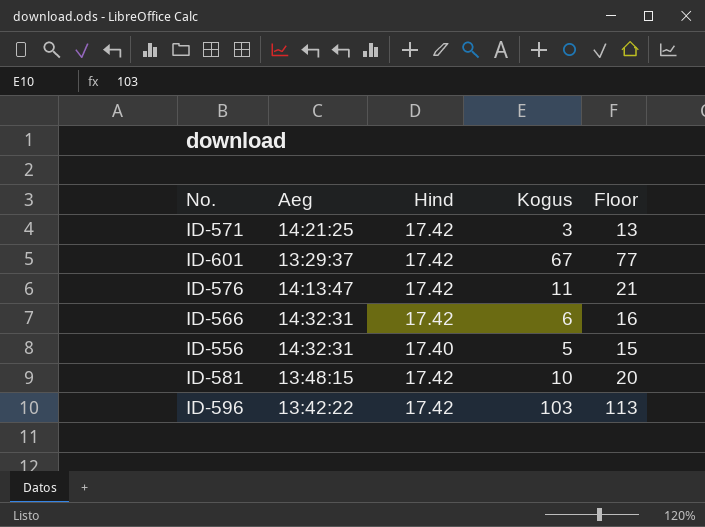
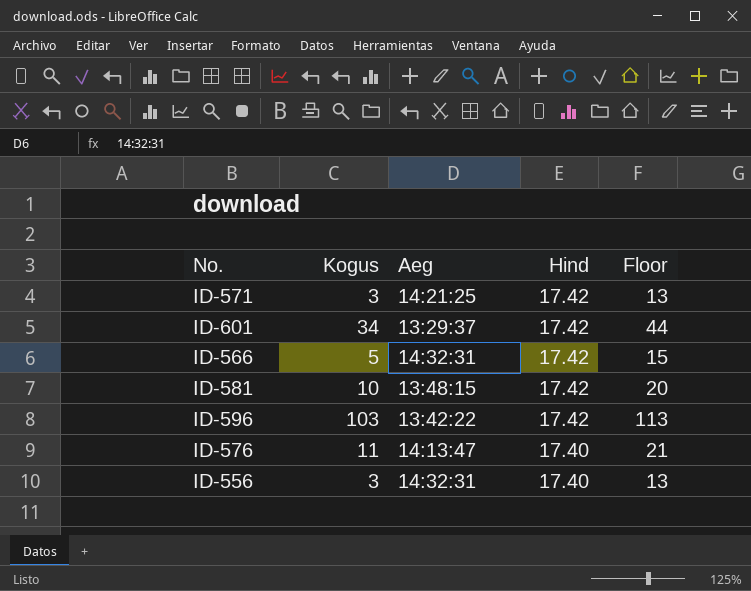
row order: none -> Hind descending
column Kogus | position: 4 -> 2
ID-601 | Kogus: 67 -> 34
ID-601 | Floor: 77 -> 44
ID-566 | Kogus: 6 -> 5
ID-566 | Floor: 16 -> 15
ID-576 | Hind: 17.42 -> 17.40
ID-556 | Kogus: 5 -> 3
ID-556 | Floor: 15 -> 13

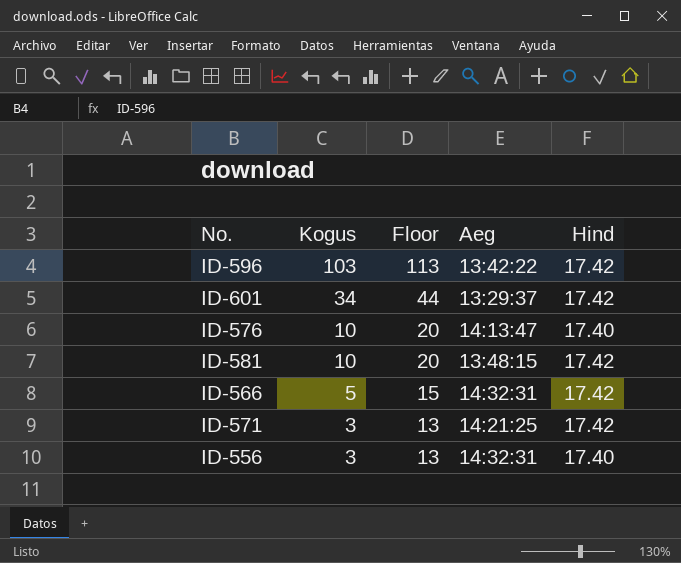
row order: Hind descending -> Kogus descending
column Floor | position: 5 -> 3
ID-576 | Kogus: 11 -> 10
ID-576 | Floor: 21 -> 20

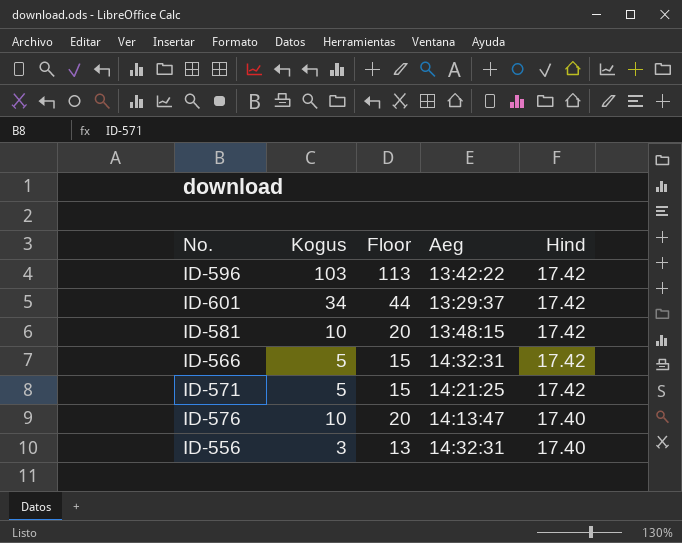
row order: Kogus descending -> Hind descending
ID-571 | Kogus: 3 -> 5
ID-571 | Floor: 13 -> 15

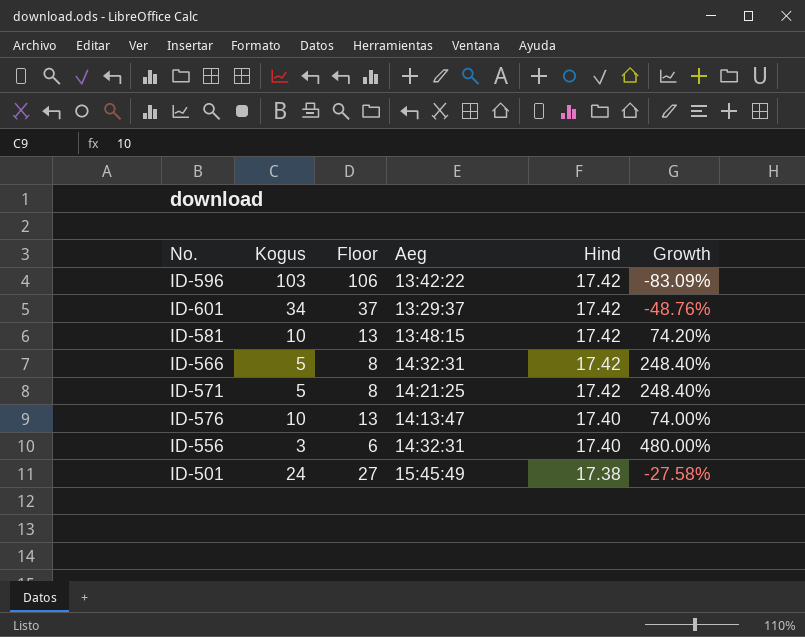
column Floor | formula: [Kogus] + 10 -> [Kogus] + 3
column Growth | formula: none -> ([Hind] - [Kogus]) / [Kogus]
row ID-501: none -> 24 | 27 | 15:45:49 | 17.38 | -27.58%

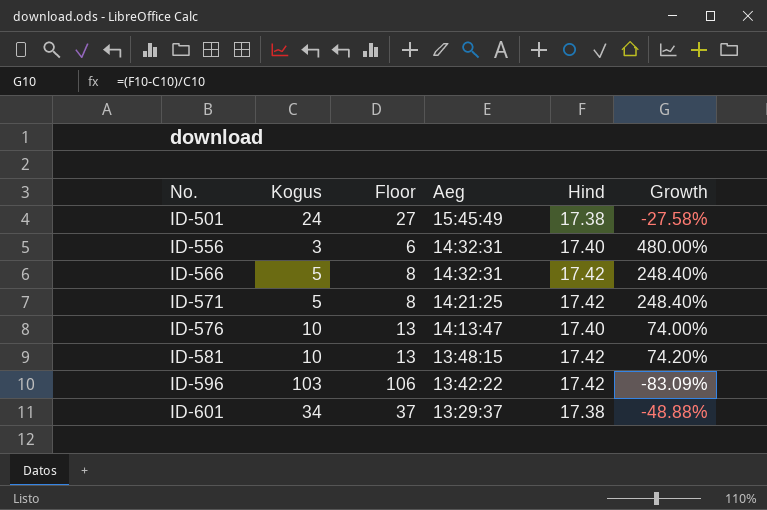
row order: Hind descending -> No. ascending
ID-601 | Hind: 17.42 -> 17.38
ID-601 | Growth: -48.76% -> -48.88%

